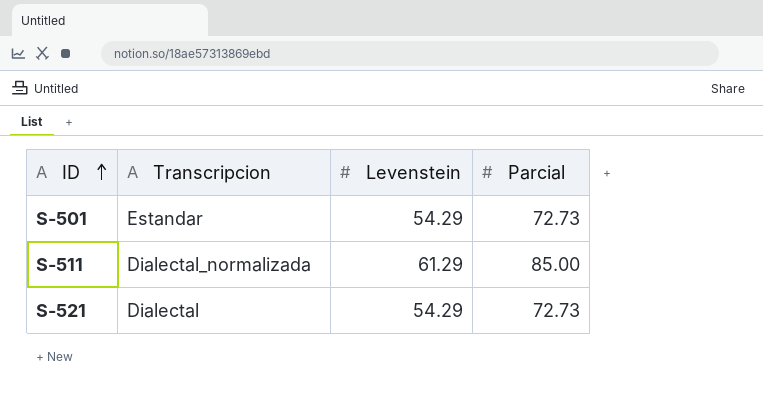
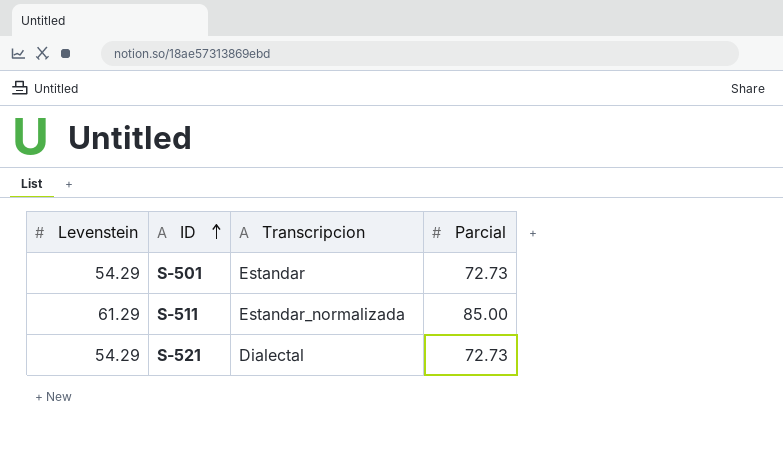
column Levenstein | position: 3 -> 1
S-511 | Transcripcion: Dialectal_normalizada -> Estandar_normalizada

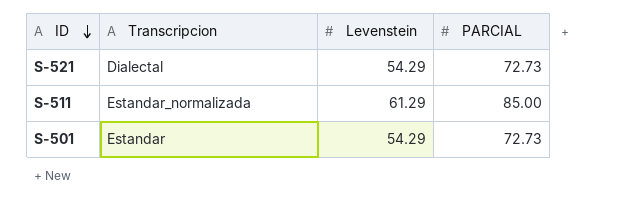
row order: ID ascending -> ID descending
column Levenstein | position: 1 -> 3
column name: Parcial -> PARCIAL

